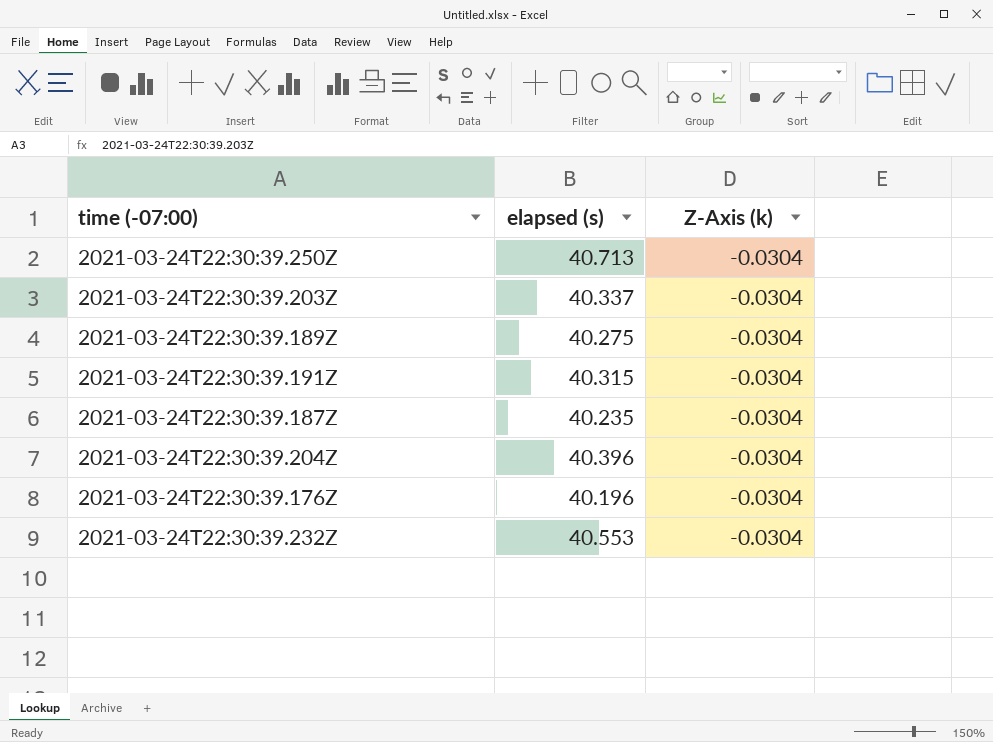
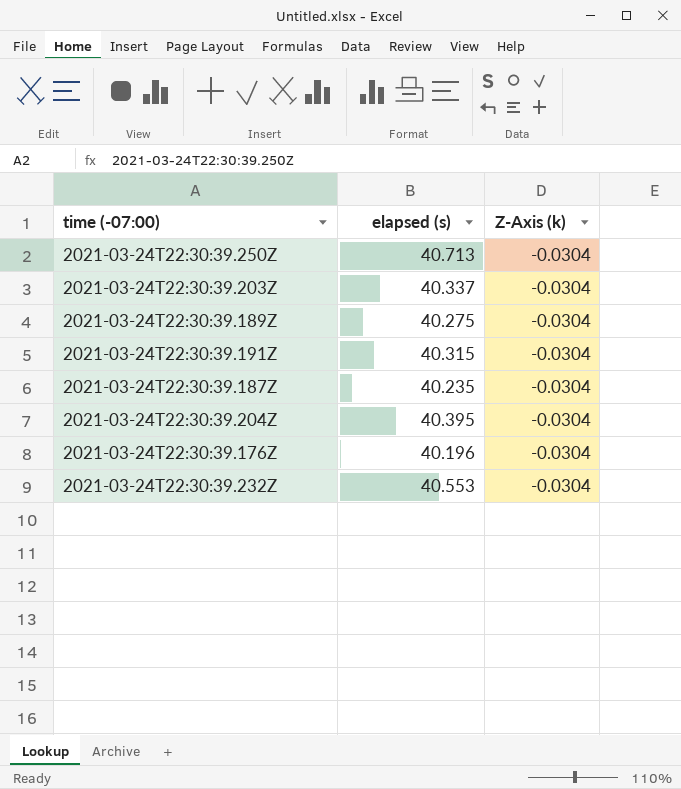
2021-03-24T22:30:39.204Z | elapsed (s): 40.396 -> 40.395

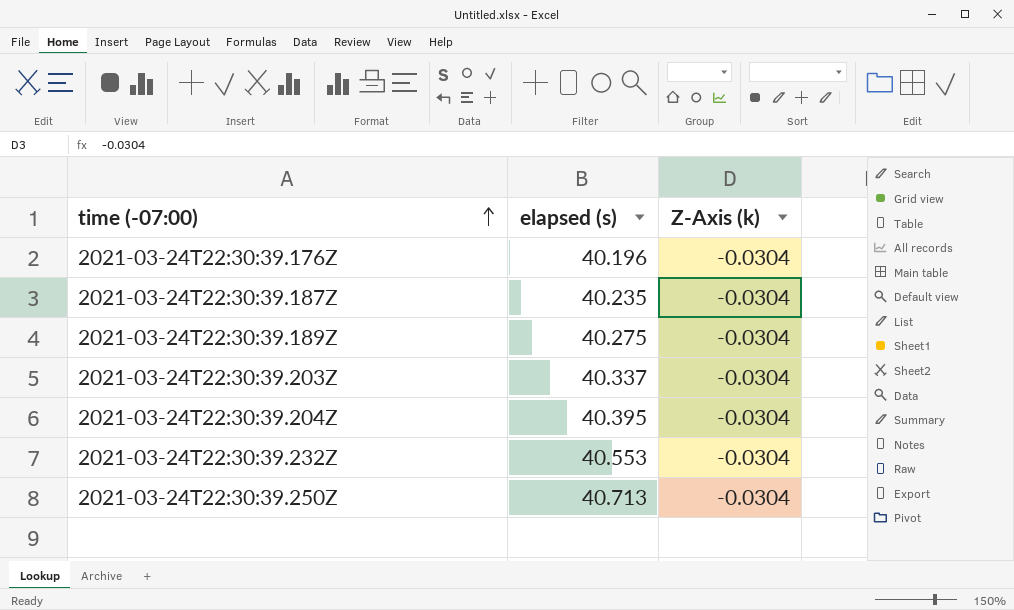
row order: none -> time (-07:00) ascending
row 2021-03-24T22:30:39.191Z: 40.315 | -0.0304 -> none

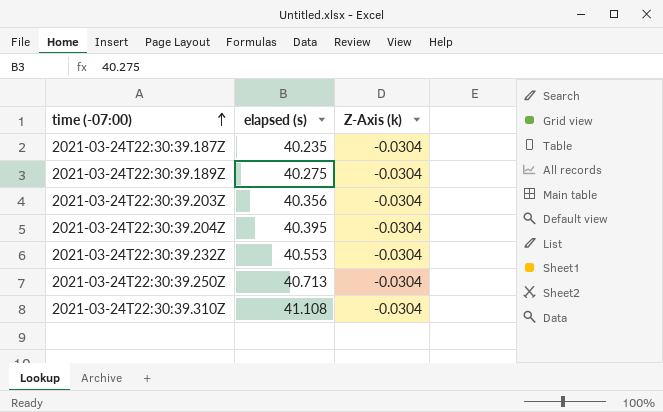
row 2021-03-24T22:30:39.176Z: 40.196 | -0.0304 -> none
2021-03-24T22:30:39.203Z | elapsed (s): 40.337 -> 40.356
row 2021-03-24T22:30:39.310Z: none -> 41.108 | -0.0304

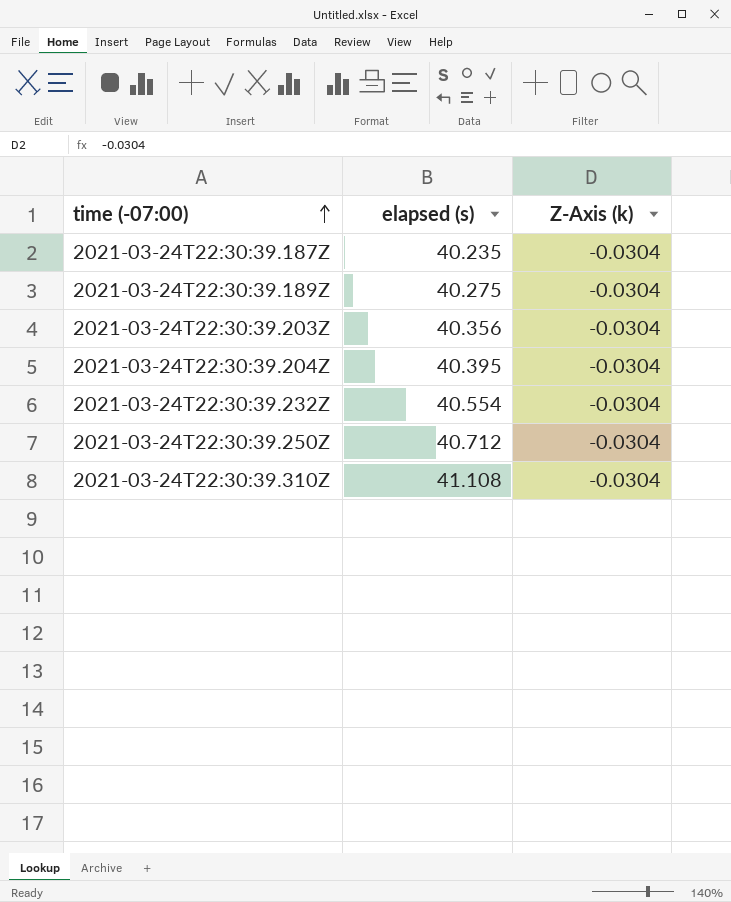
2021-03-24T22:30:39.232Z | elapsed (s): 40.553 -> 40.554
2021-03-24T22:30:39.250Z | elapsed (s): 40.713 -> 40.712

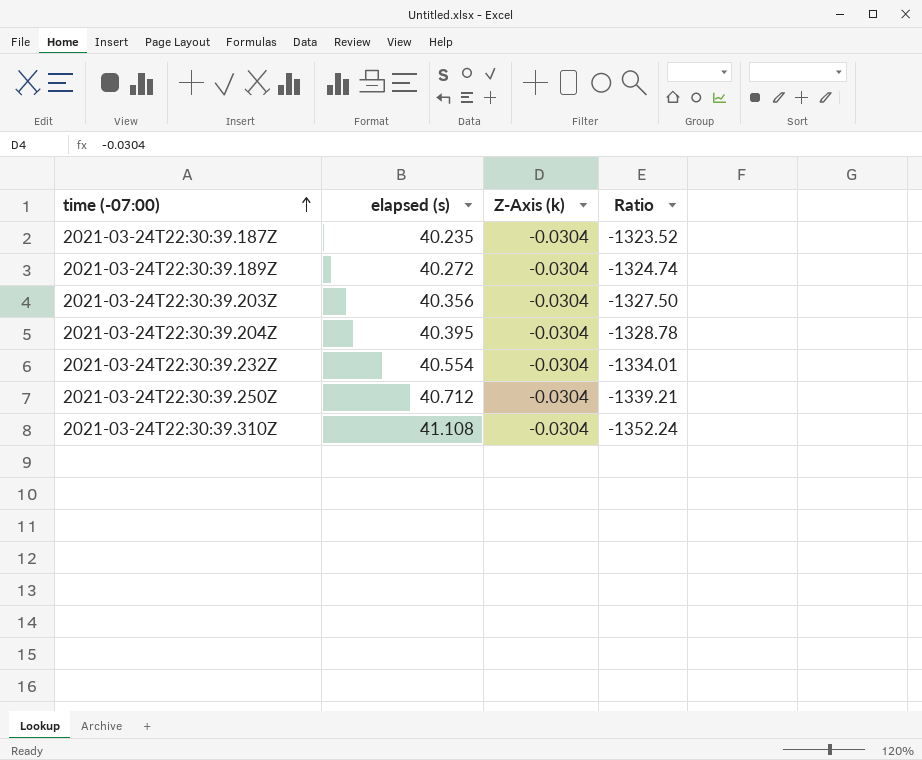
column Ratio | formula: none -> [elapsed (s)] / [Z-Axis (k)]
2021-03-24T22:30:39.189Z | elapsed (s): 40.275 -> 40.272

